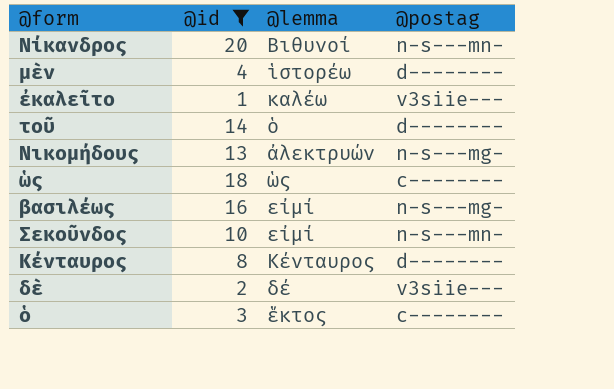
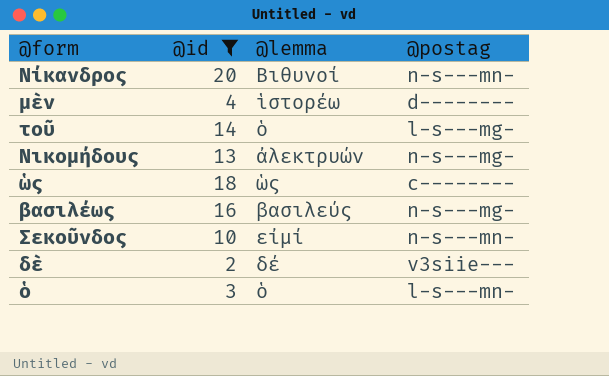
row ἐκαλεῖτο: 1 | καλέω | v3siie--- -> none
row Κένταυρος: 8 | Κένταυρος | d-------- -> none
τοῦ | @postag: d-------- -> l-s---mg-
βασιλέως | @lemma: εἰμί -> βασιλεύς
ὁ | @lemma: ἕκτος -> ὁ
ὁ | @postag: c-------- -> l-s---mn-

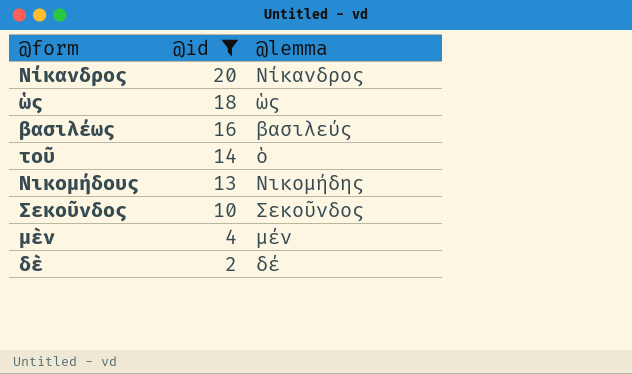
row order: none -> @id descending
column @postag | position: 4 -> none
row ὁ: 3 | ὁ | l-s---mn- -> none
Νίκανδρος | @lemma: Βιθυνοί -> Νίκανδρος
Νικομήδους | @lemma: ἀλεκτρυών -> Νικομήδης
Σεκοῦνδος | @lemma: εἰμί -> Σεκοῦνδος
μὲν | @lemma: ἱστορέω -> μέν

